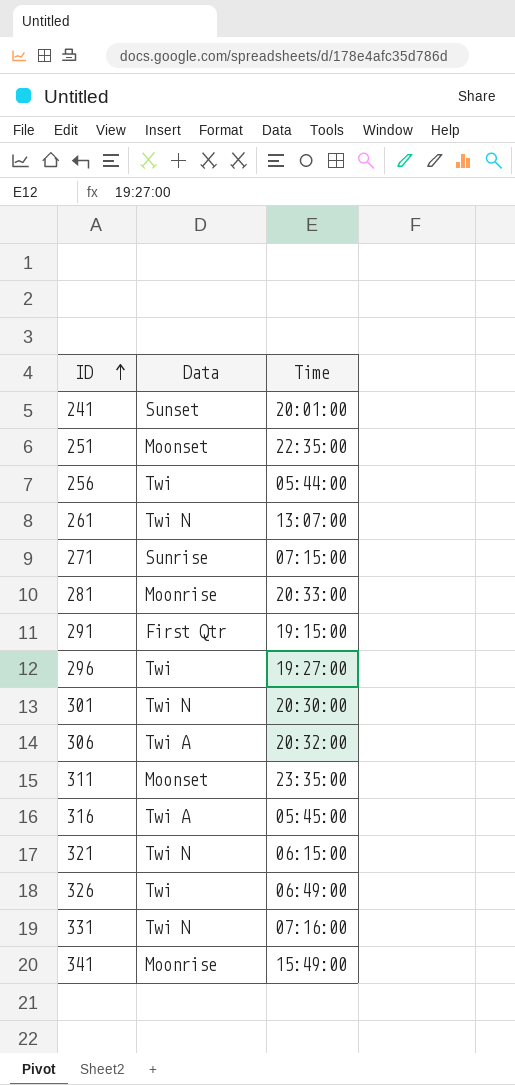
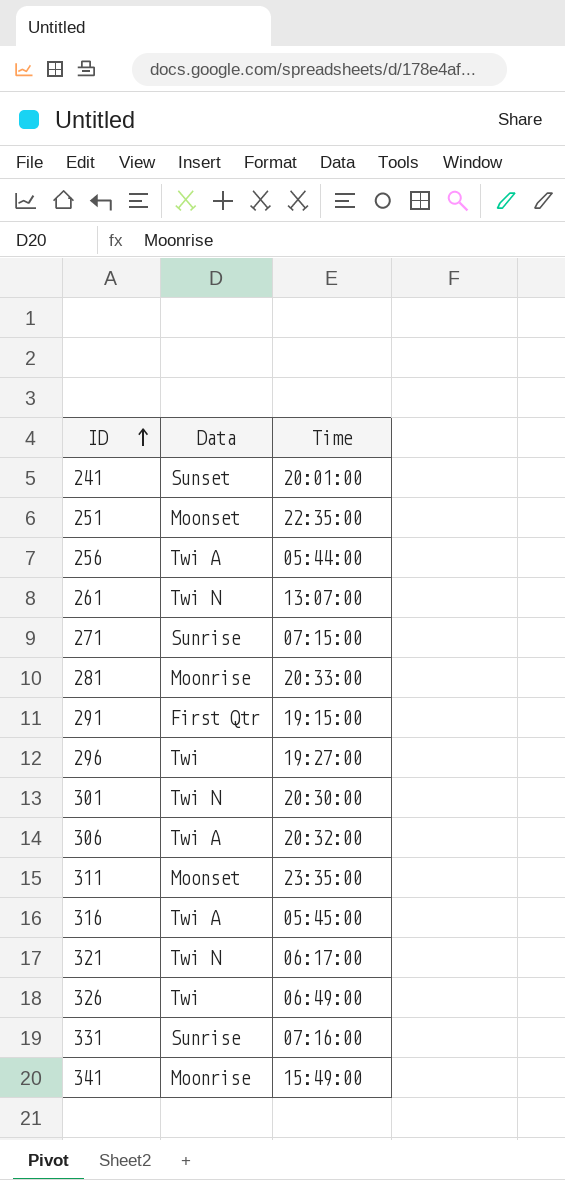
256 | Data: Twi -> Twi A
321 | Time: 06:15:00 -> 06:17:00
331 | Data: Twi N -> Sunrise

